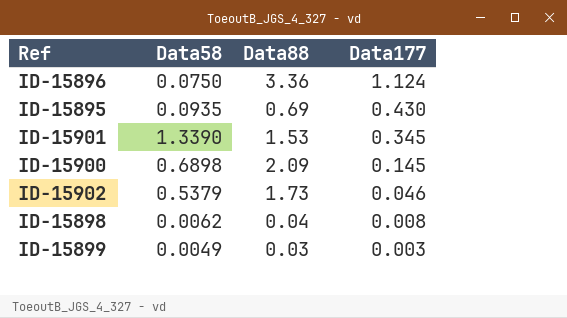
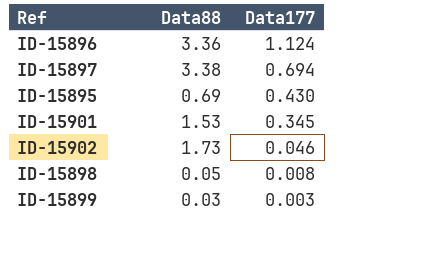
column Data58 | position: 2 -> none
row ID-15900: 0.6898 | 2.09 | 0.145 -> none
row ID-15897: none -> 3.38 | 0.694
ID-15898 | Data88: 0.04 -> 0.05

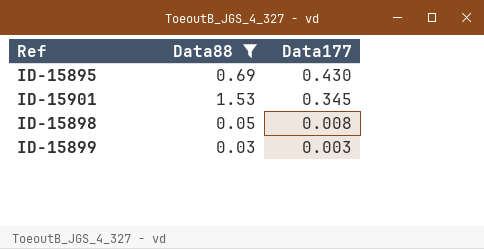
filter: none -> Data88 <= 1.53

